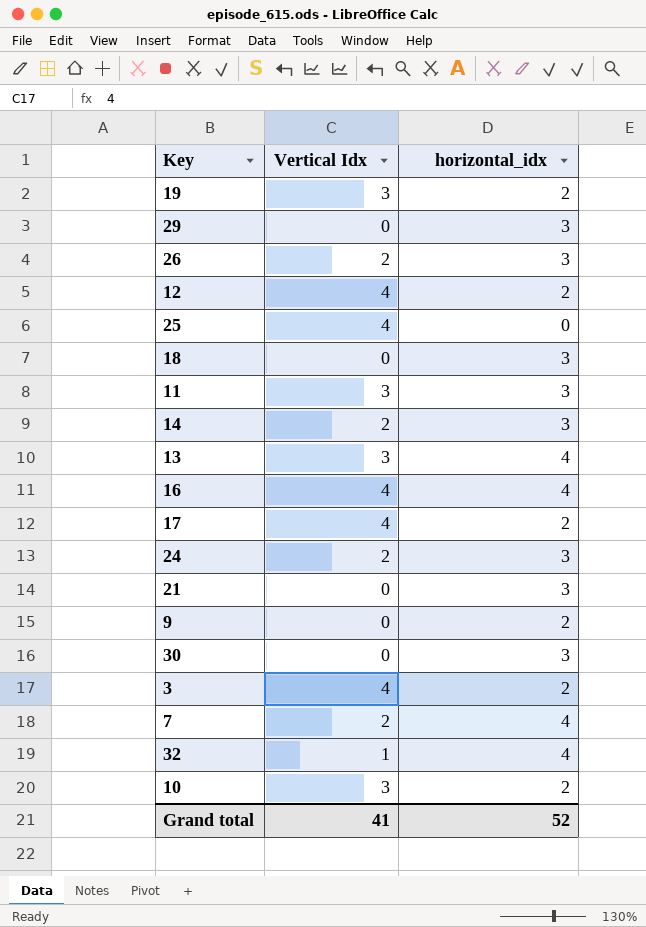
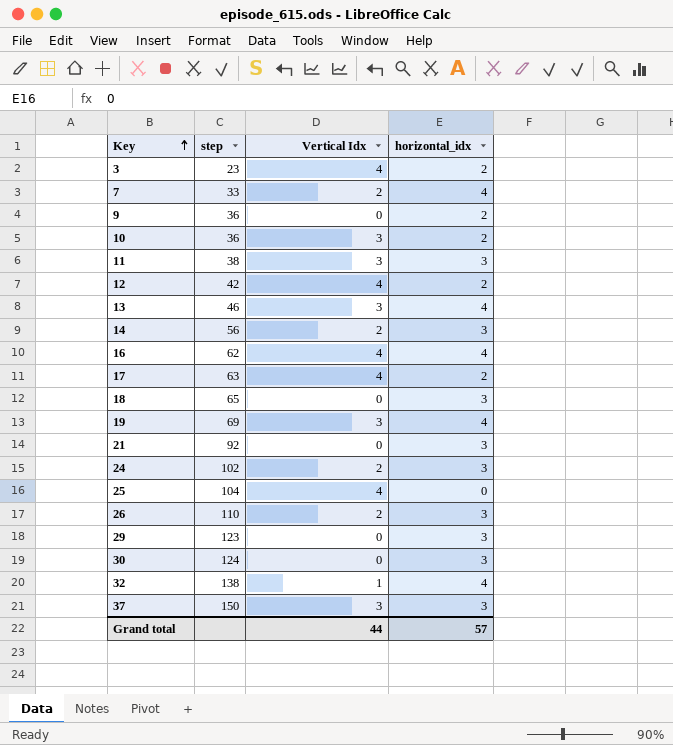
row order: none -> Key ascending
column step | position: none -> 2
19 | horizontal_idx: 2 -> 4
row 37: none -> 150 | 3 | 3
Grand total | Vertical Idx: 41 -> 44
Grand total | horizontal_idx: 52 -> 57

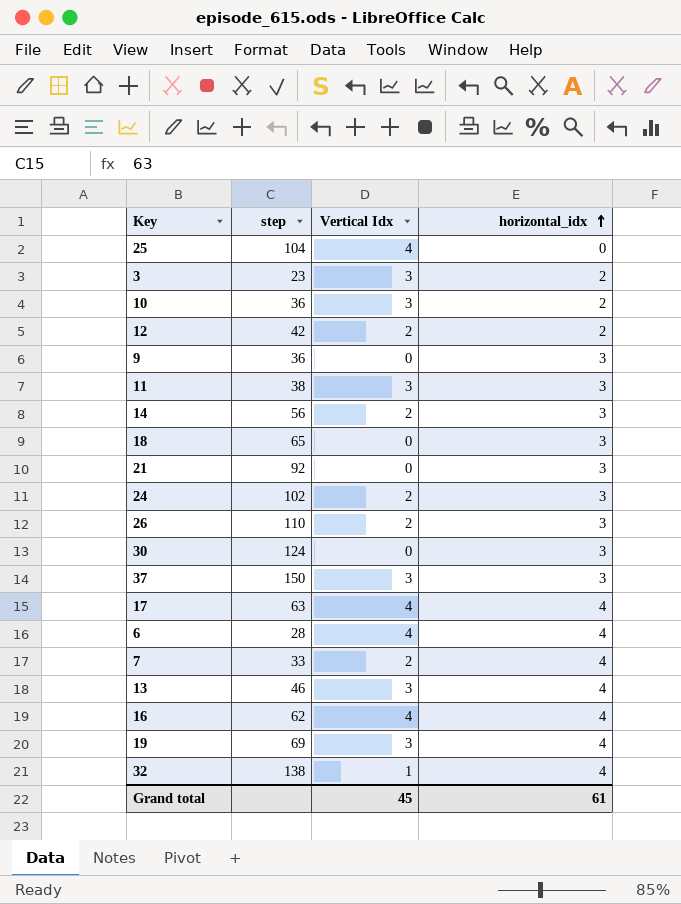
row order: Key ascending -> horizontal_idx ascending
row 29: 123 | 0 | 3 -> none
3 | Vertical Idx: 4 -> 3
12 | Vertical Idx: 4 -> 2
9 | horizontal_idx: 2 -> 3
17 | horizontal_idx: 2 -> 4
row 6: none -> 28 | 4 | 4
Grand total | Vertical Idx: 44 -> 45
Grand total | horizontal_idx: 57 -> 61

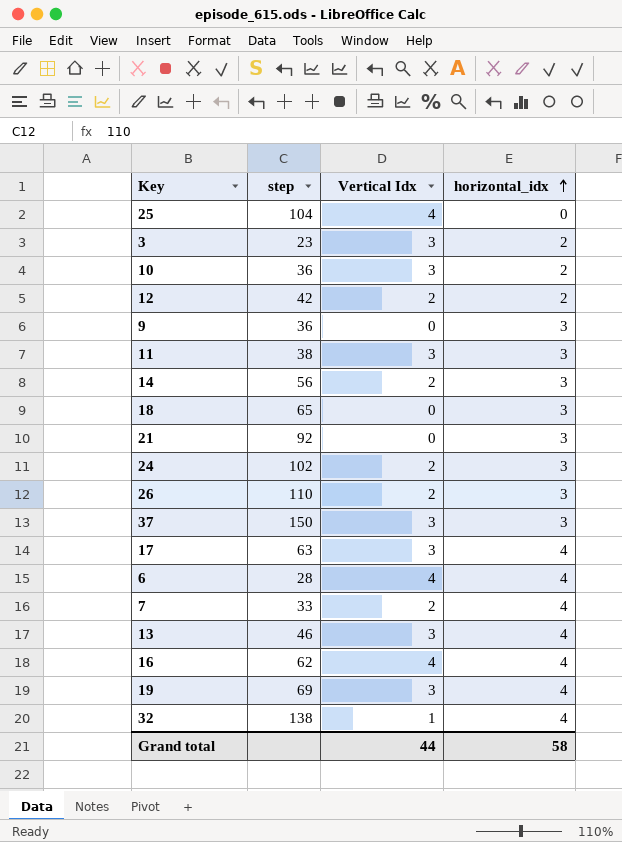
row 30: 124 | 0 | 3 -> none
17 | Vertical Idx: 4 -> 3
Grand total | Vertical Idx: 45 -> 44
Grand total | horizontal_idx: 61 -> 58

